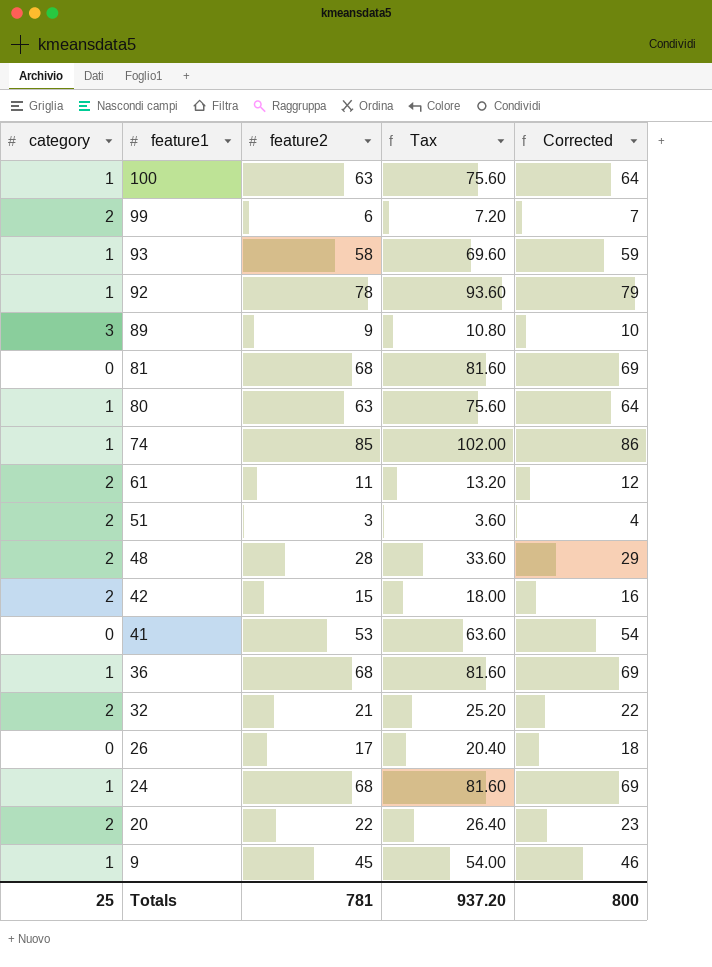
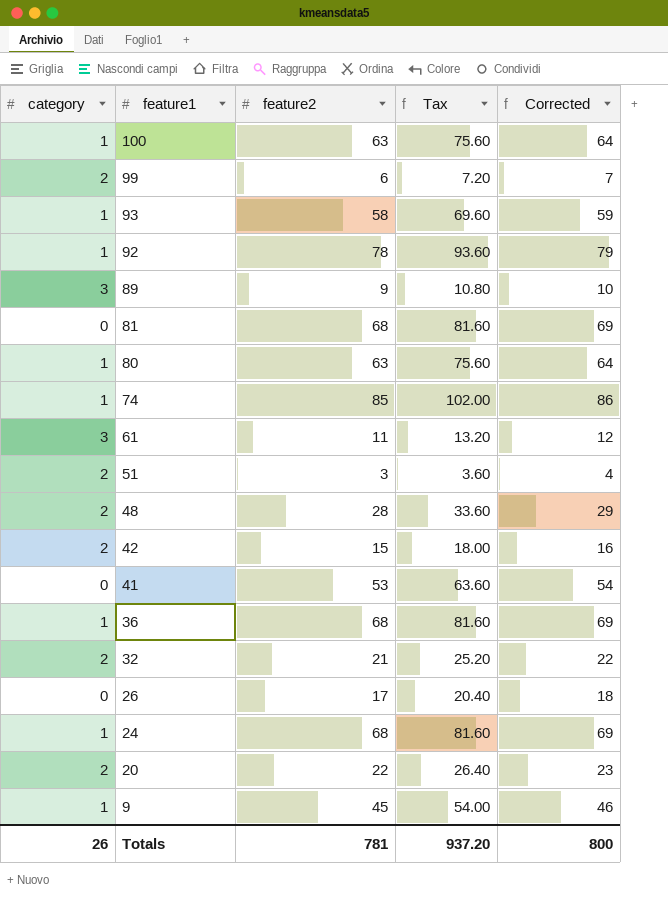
61 | category: 2 -> 3
Totals | category: 25 -> 26

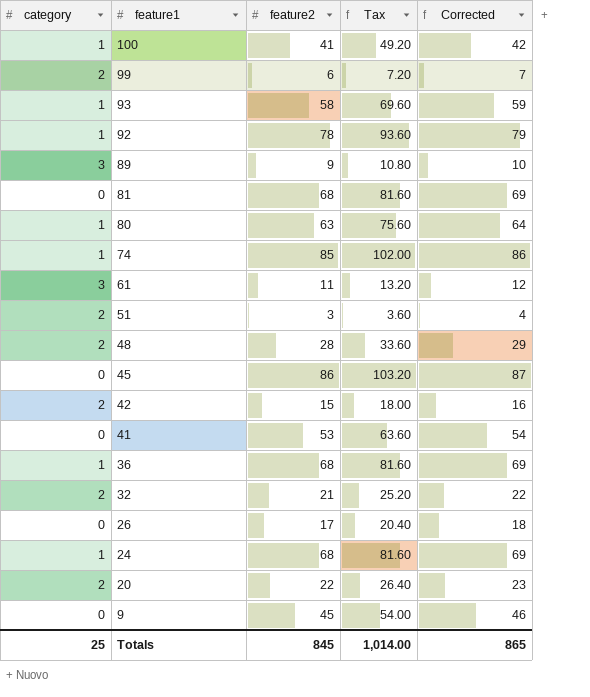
100 | feature2: 63 -> 41
100 | Tax: 75.60 -> 49.20
100 | Corrected: 64 -> 42
row 45: none -> 0 | 86 | 103.20 | 87
9 | category: 1 -> 0
Totals | category: 26 -> 25
Totals | feature2: 781 -> 845
Totals | Tax: 937.20 -> 1,014.00
Totals | Corrected: 800 -> 865

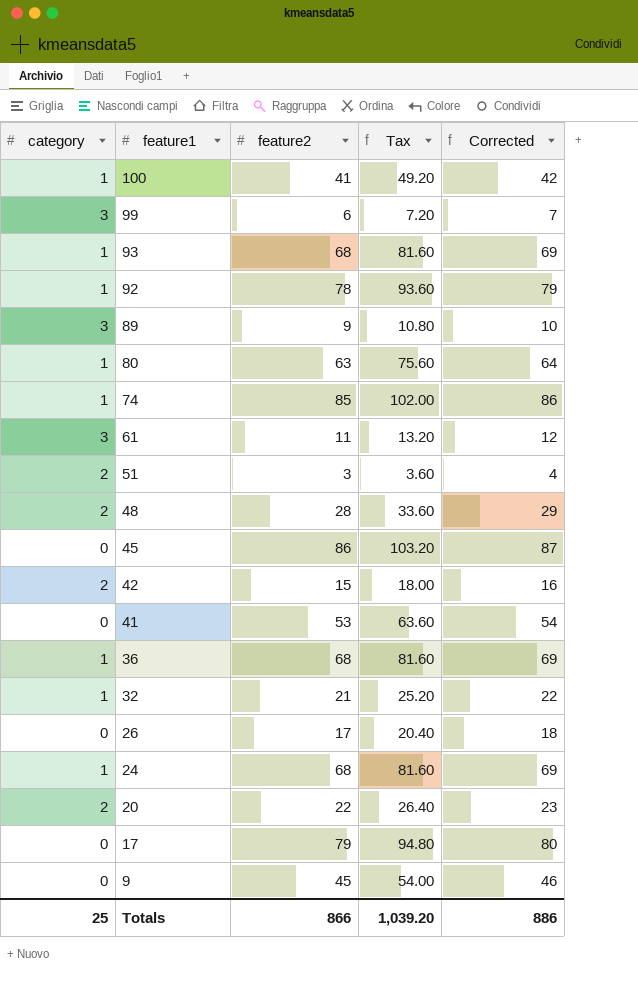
row 81: 0 | 68 | 81.60 | 69 -> none
99 | category: 2 -> 3
93 | feature2: 58 -> 68
93 | Tax: 69.60 -> 81.60
93 | Corrected: 59 -> 69
32 | category: 2 -> 1
row 17: none -> 0 | 79 | 94.80 | 80
Totals | feature2: 845 -> 866
Totals | Tax: 1,014.00 -> 1,039.20
Totals | Corrected: 865 -> 886

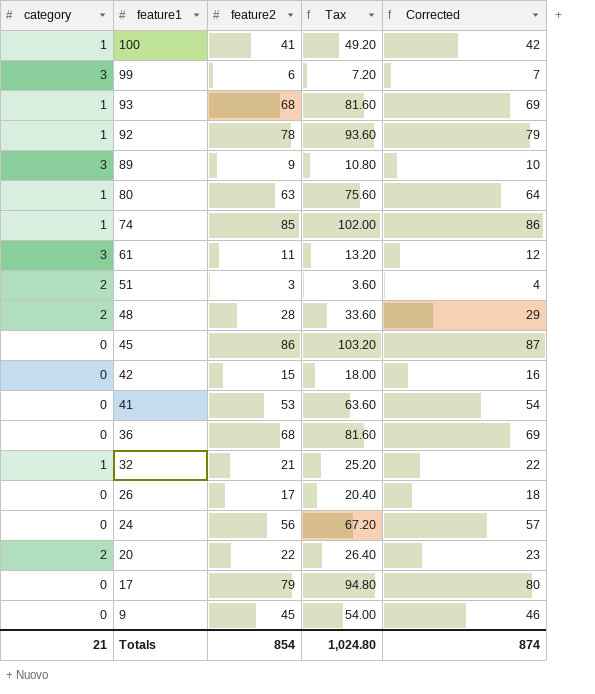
42 | category: 2 -> 0
36 | category: 1 -> 0
24 | category: 1 -> 0
24 | feature2: 68 -> 56
24 | Tax: 81.60 -> 67.20
24 | Corrected: 69 -> 57
Totals | category: 25 -> 21
Totals | feature2: 866 -> 854
Totals | Tax: 1,039.20 -> 1,024.80
Totals | Corrected: 886 -> 874

